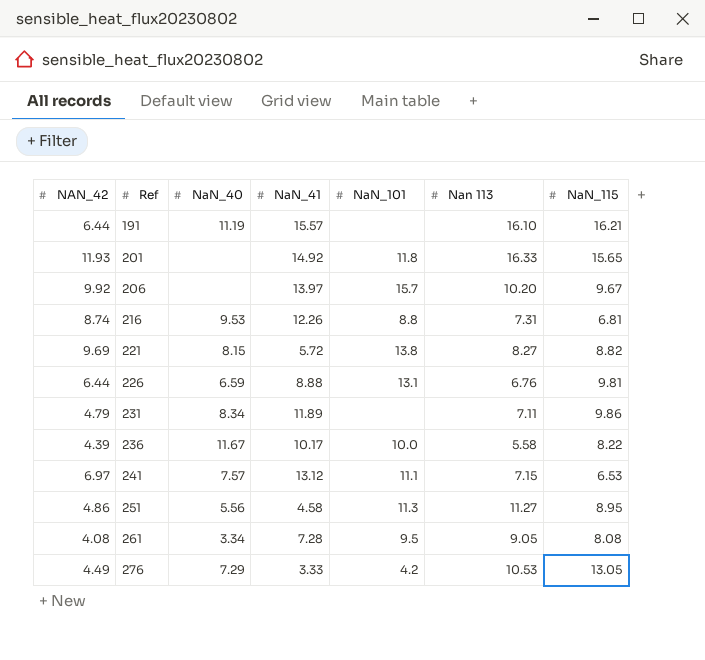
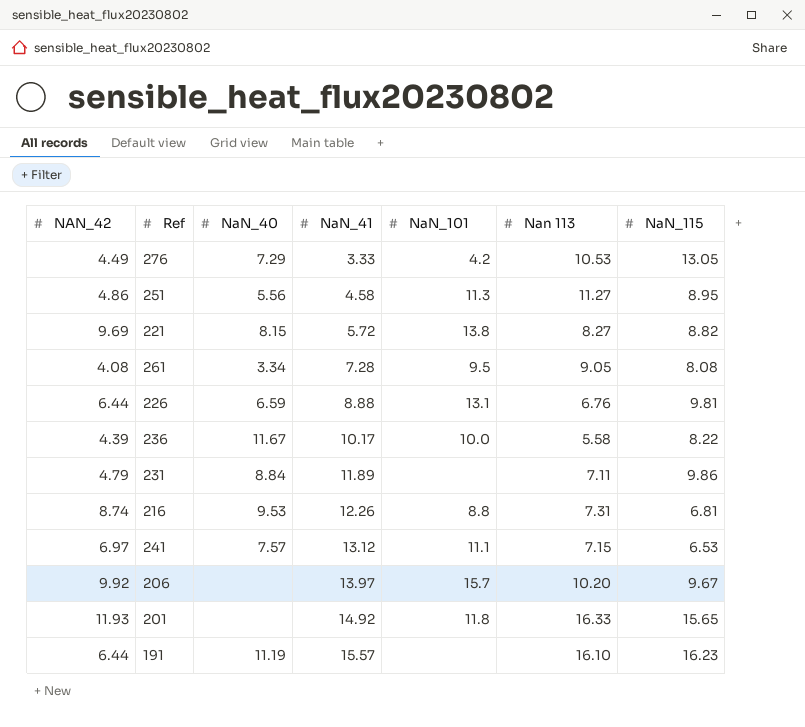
row order: Ref ascending -> NaN_41 ascending
231 | NaN_40: 8.34 -> 8.84
191 | NaN_115: 16.21 -> 16.23

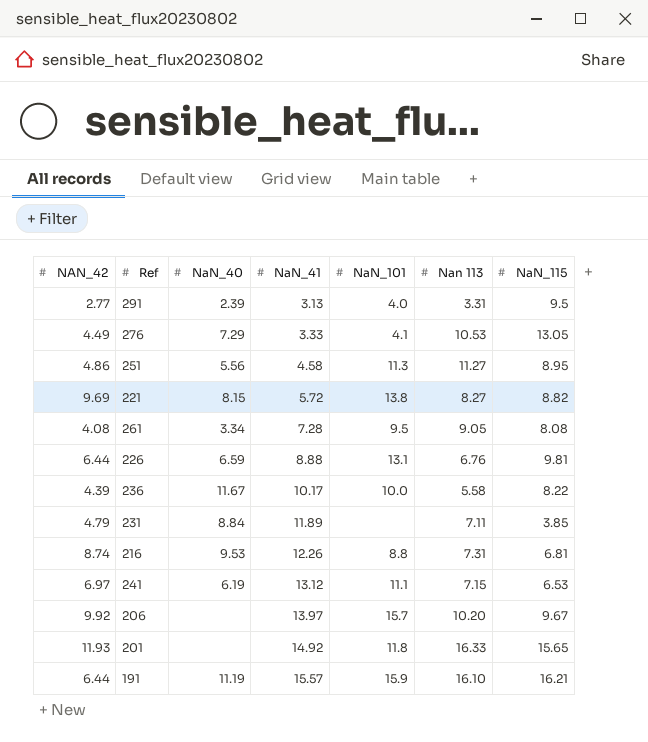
row 291: none -> 2.77 | 2.39 | 3.13 | 4.0 | 3.31 | 9.5
276 | NaN_101: 4.2 -> 4.1
231 | NaN_115: 9.86 -> 3.85
241 | NaN_40: 7.57 -> 6.19
191 | NaN_101: none -> 15.9
191 | NaN_115: 16.23 -> 16.21

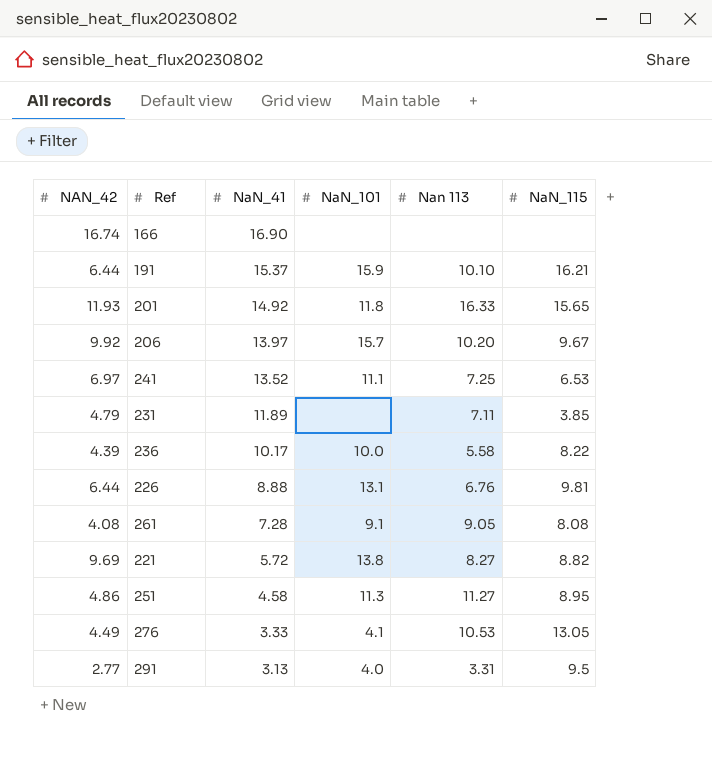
row order: NaN_41 ascending -> NaN_41 descending
column NaN_40 | position: 3 -> none
row 216: 8.74 | 9.53 | 12.26 | 8.8 | 7.31 | 6.81 -> none
row 166: none -> 16.74 | 16.90 | none | none | none
191 | NaN_41: 15.57 -> 15.37
191 | Nan 113: 16.10 -> 10.10
241 | NaN_41: 13.12 -> 13.52
241 | Nan 113: 7.15 -> 7.25
261 | NaN_101: 9.5 -> 9.1

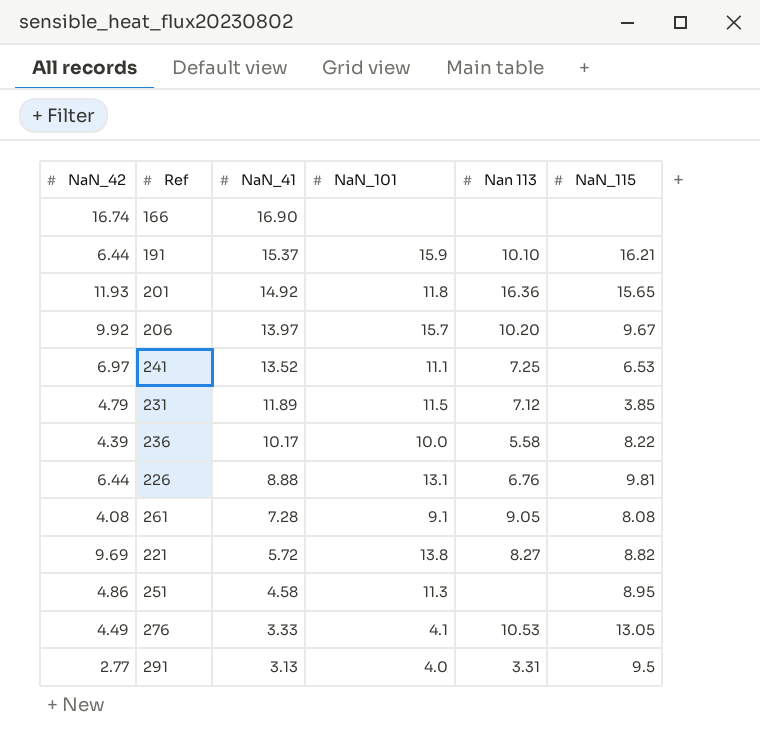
column name: NAN_42 -> NaN_42
201 | Nan 113: 16.33 -> 16.36
231 | NaN_101: none -> 11.5
231 | Nan 113: 7.11 -> 7.12
251 | Nan 113: 11.27 -> none

